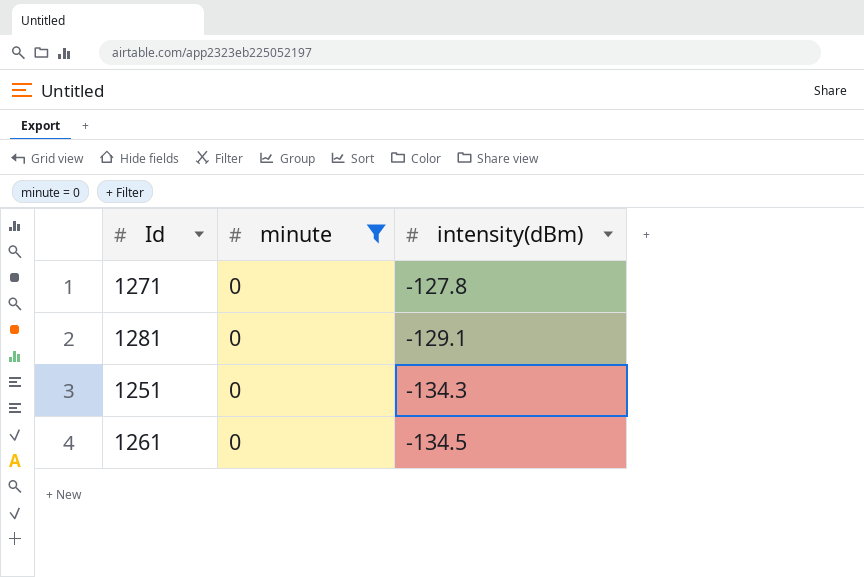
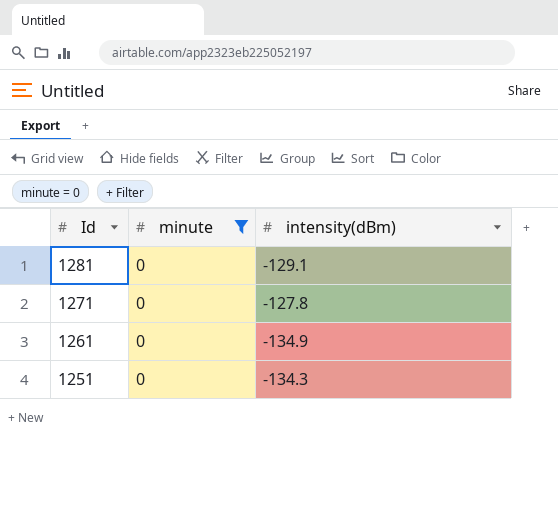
row order: intensity(dBm) descending -> Id descending
1261 | intensity(dBm): -134.5 -> -134.9

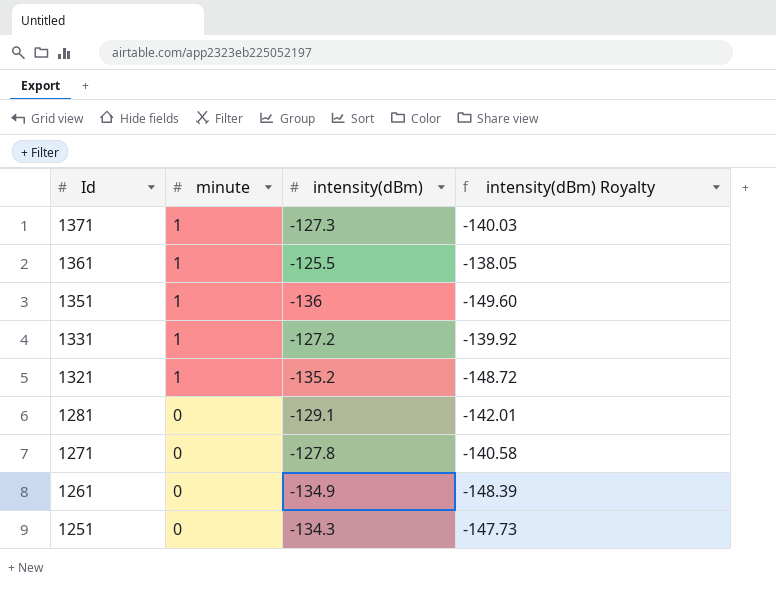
filter: minute = 0 -> none
column intensity(dBm) Royalty | formula: none -> [intensity(dBm)] * 1.1

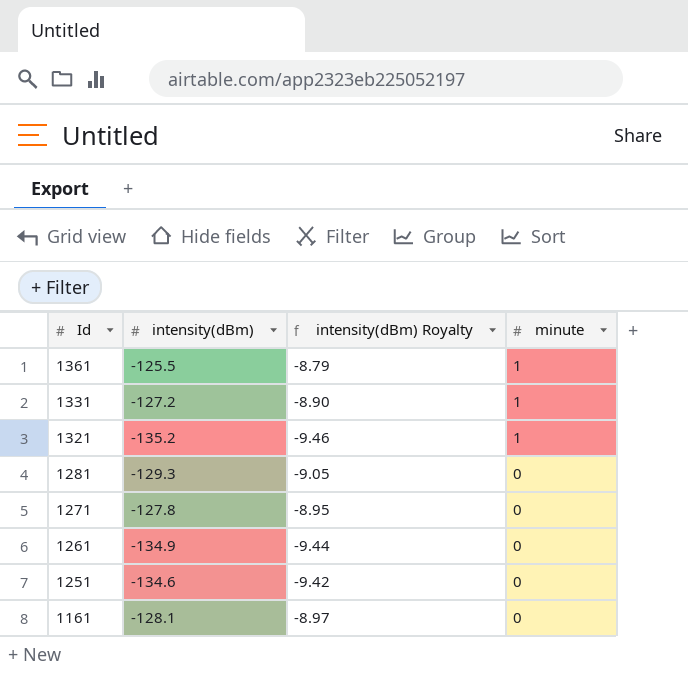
column intensity(dBm) Royalty | formula: [intensity(dBm)] * 1.1 -> [intensity(dBm)] * 0.07
column minute | position: 2 -> 4
row 1371: 1 | -127.3 | -140.03 -> none
row 1351: 1 | -136 | -149.60 -> none
1281 | intensity(dBm): -129.1 -> -129.3
1251 | intensity(dBm): -134.3 -> -134.6
row 1161: none -> -128.1 | -8.97 | 0

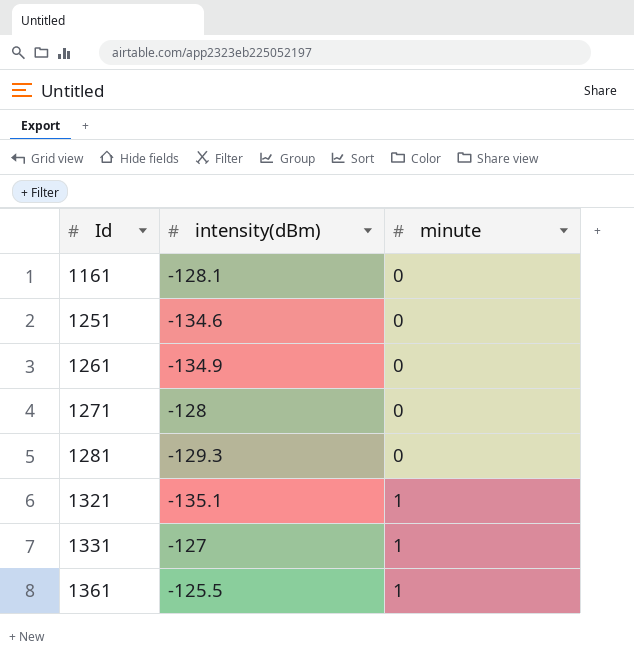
row order: Id descending -> Id ascending
column intensity(dBm) Royalty | formula: [intensity(dBm)] * 0.07 -> none
1271 | intensity(dBm): -127.8 -> -128
1321 | intensity(dBm): -135.2 -> -135.1
1331 | intensity(dBm): -127.2 -> -127

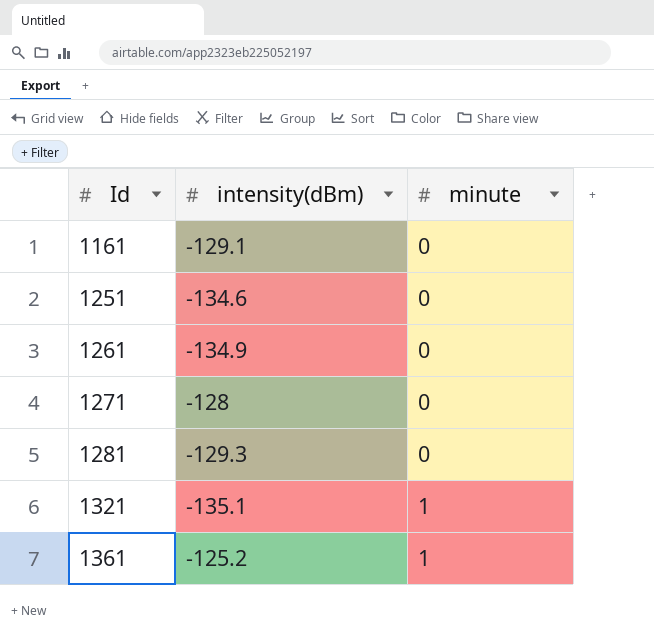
row 1331: -127 | 1 -> none
1161 | intensity(dBm): -128.1 -> -129.1
1361 | intensity(dBm): -125.5 -> -125.2

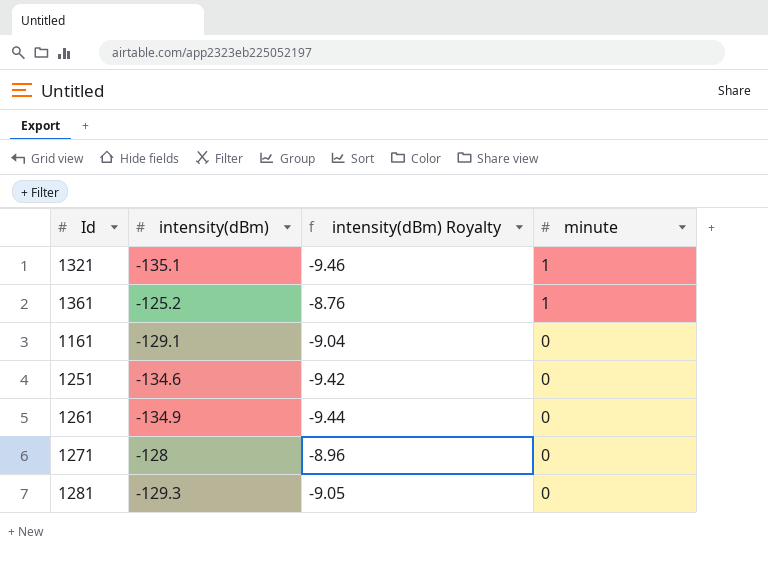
row order: Id ascending -> minute descending
column intensity(dBm) Royalty | formula: none -> [intensity(dBm)] * 0.07

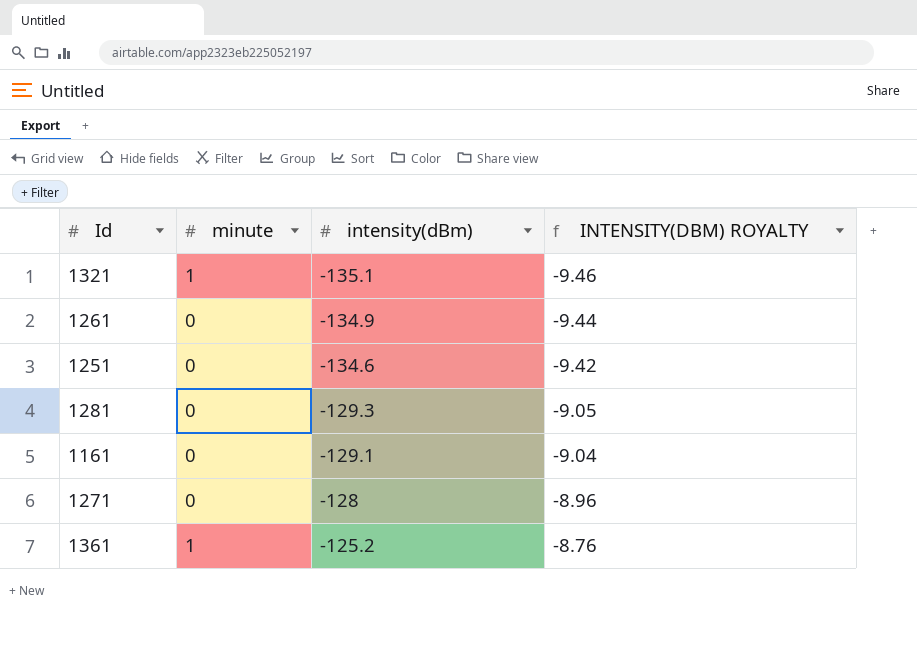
row order: minute descending -> intensity(dBm) ascending
column minute | position: 4 -> 2
column name: intensity(dBm) Royalty -> INTENSITY(DBM) ROYALTY

